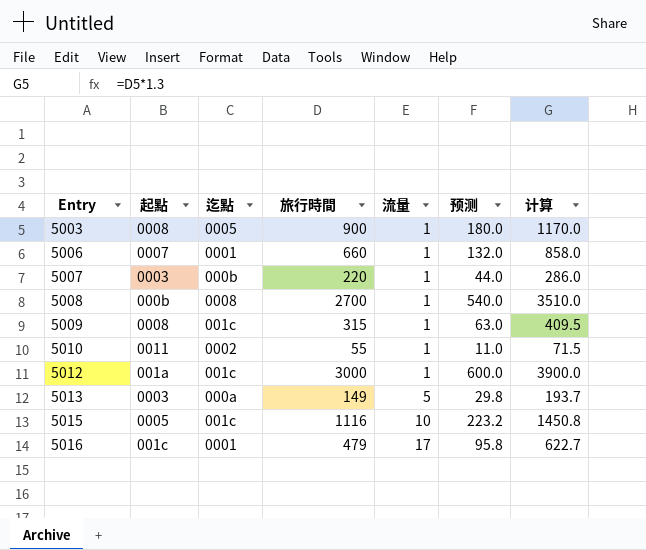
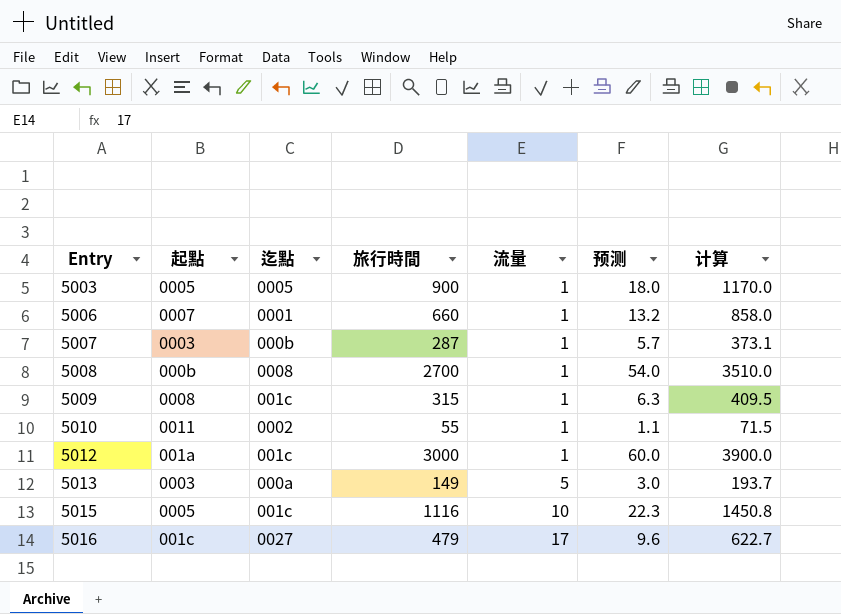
column 预测 | formula: [旅行時間] * 0.2 -> [旅行時間] * 0.02
5003 | 起點: 0008 -> 0005
5007 | 旅行時間: 220 -> 287
5007 | 计算: 286.0 -> 373.1
5016 | 迄點: 0001 -> 0027

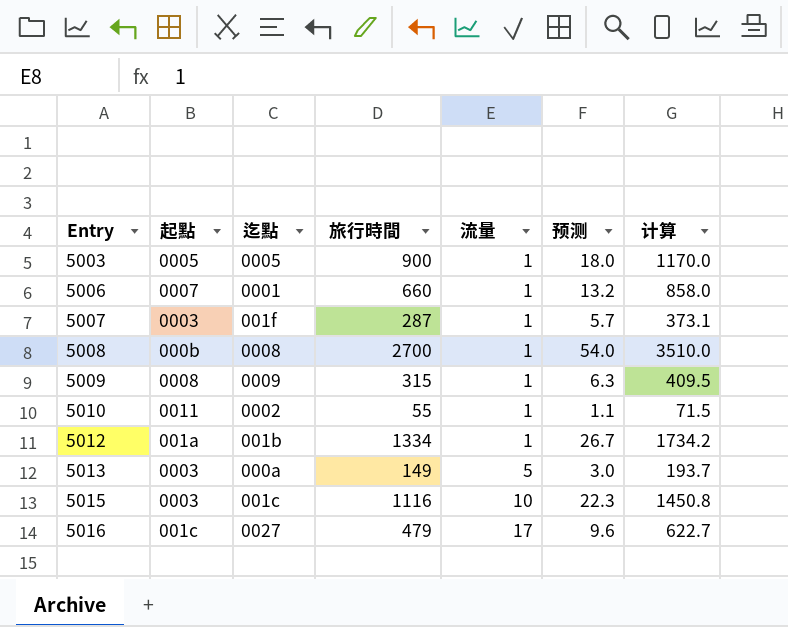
5007 | 迄點: 000b -> 001f
5009 | 迄點: 001c -> 0009
5012 | 迄點: 001c -> 001b
5012 | 旅行時間: 3000 -> 1334
5012 | 预测: 60.0 -> 26.7
5012 | 计算: 3900.0 -> 1734.2
5015 | 起點: 0005 -> 0003

